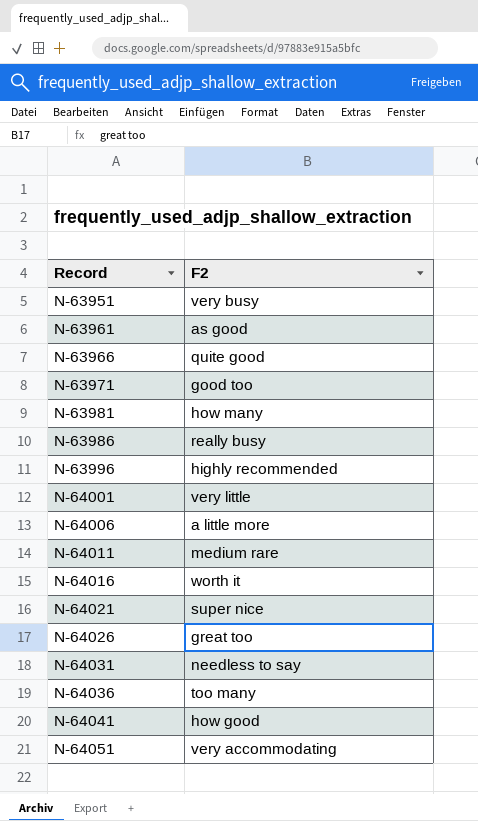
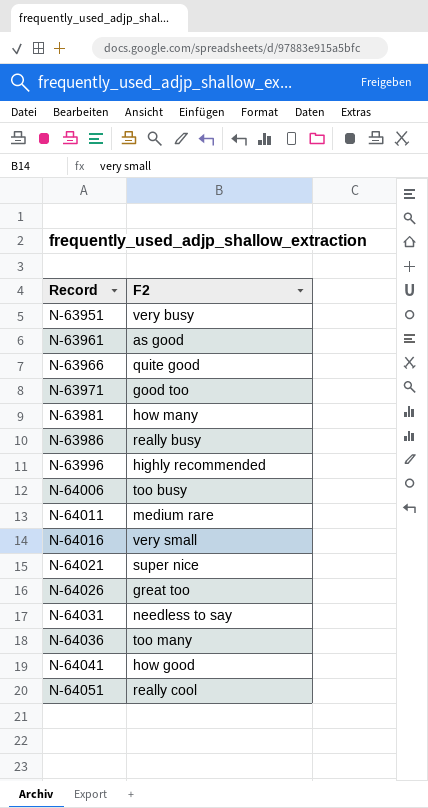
row N-64001: very little -> none
N-64006 | F2: a little more -> too busy
N-64016 | F2: worth it -> very small
N-64051 | F2: very accommodating -> really cool

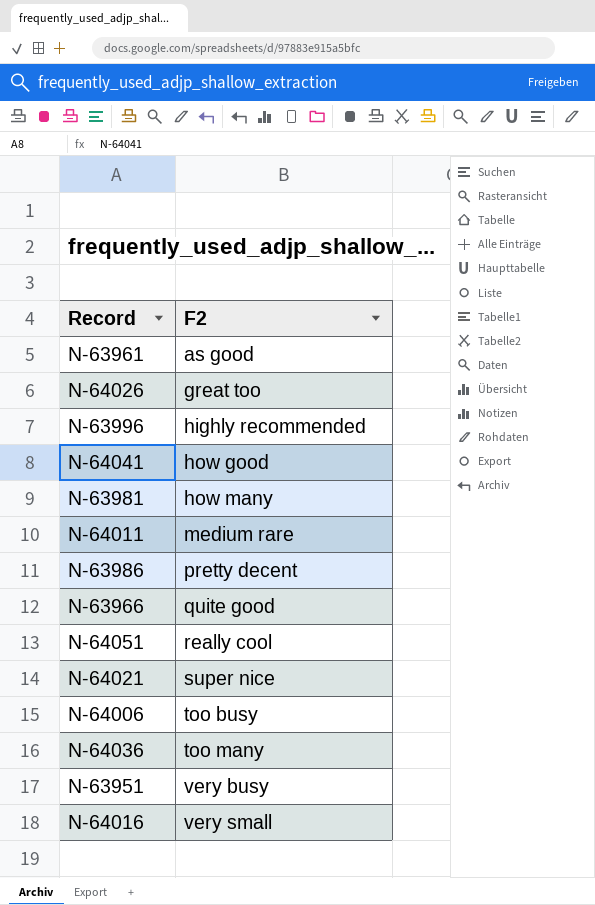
row order: Record ascending -> F2 ascending
row N-63971: good too -> none
row N-64031: needless to say -> none
N-63986 | F2: really busy -> pretty decent

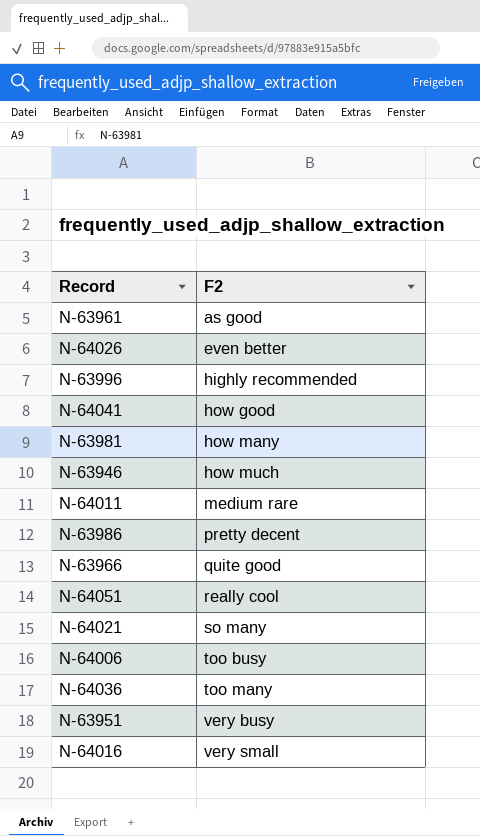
N-64026 | F2: great too -> even better
row N-63946: none -> how much
N-64021 | F2: super nice -> so many

